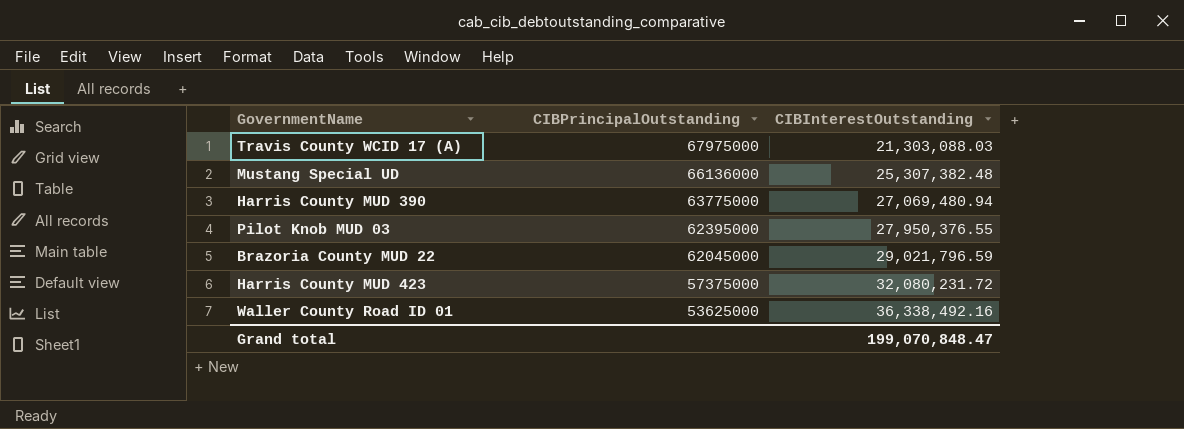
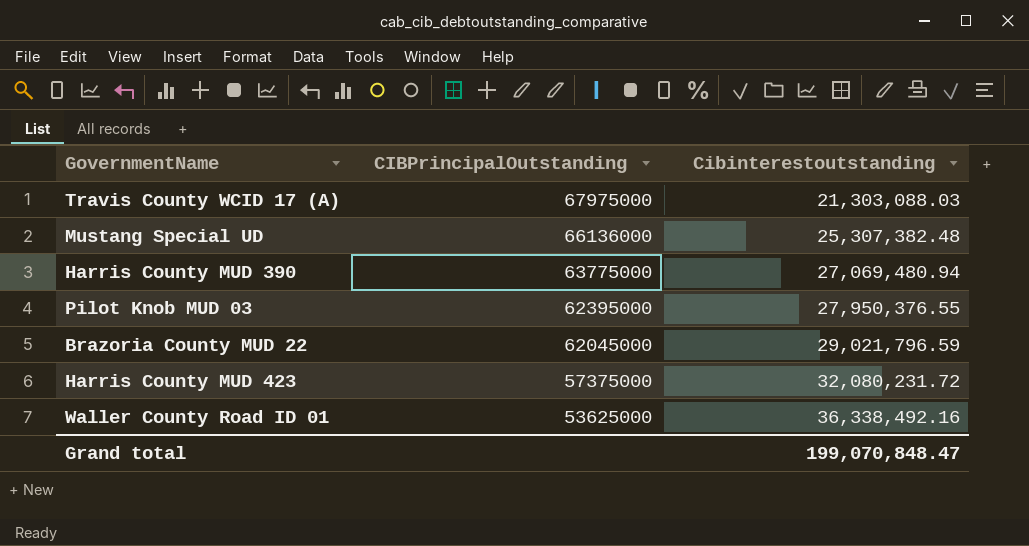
column name: CIBInterestOutstanding -> Cibinterestoutstanding

